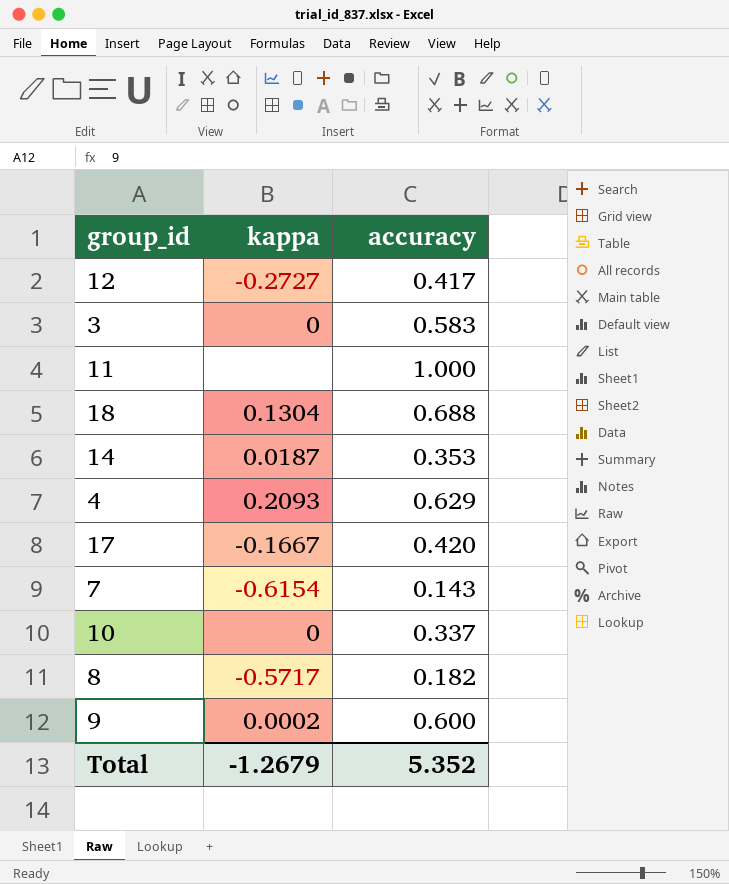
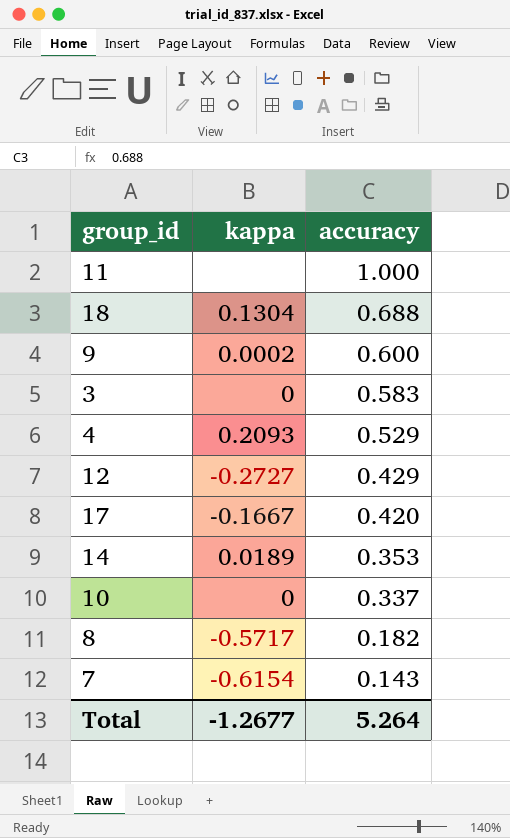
row order: none -> accuracy descending
4 | accuracy: 0.629 -> 0.529
12 | accuracy: 0.417 -> 0.429
14 | kappa: 0.0187 -> 0.0189
Total | kappa: -1.2679 -> -1.2677
Total | accuracy: 5.352 -> 5.264

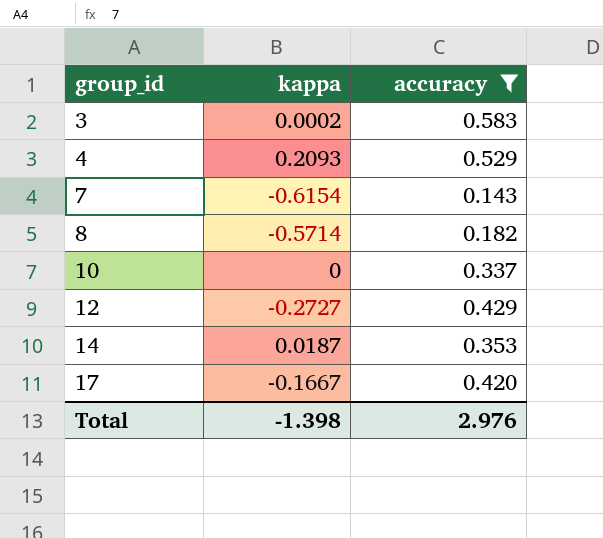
filter: none -> accuracy <= 0.583
row order: accuracy descending -> group_id ascending
3 | kappa: 0 -> 0.0002
8 | kappa: -0.5717 -> -0.5714
14 | kappa: 0.0189 -> 0.0187
Total | kappa: -1.2677 -> -1.398
Total | accuracy: 5.264 -> 2.976

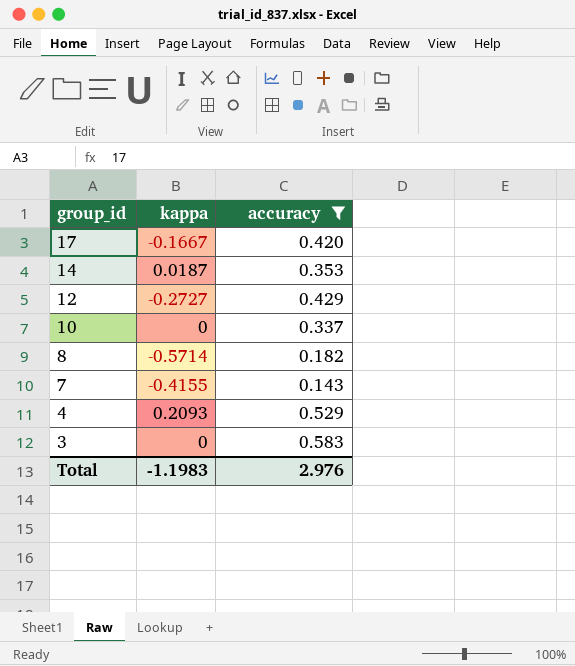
row order: group_id ascending -> group_id descending
7 | kappa: -0.6154 -> -0.4155
3 | kappa: 0.0002 -> 0
Total | kappa: -1.398 -> -1.1983

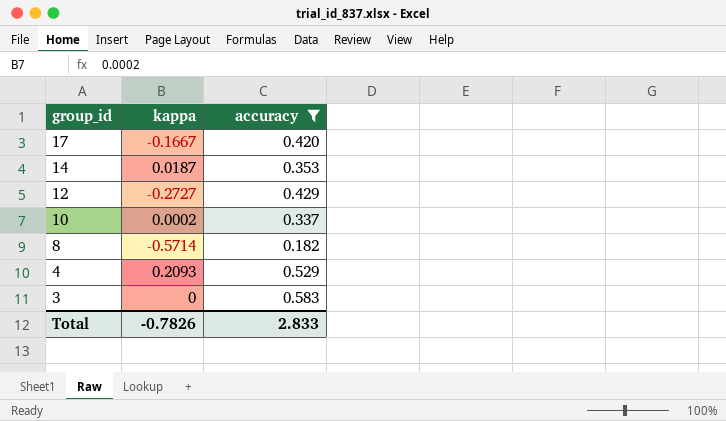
row 7: -0.4155 | 0.143 -> none
10 | kappa: 0 -> 0.0002
Total | kappa: -1.1983 -> -0.7826
Total | accuracy: 2.976 -> 2.833

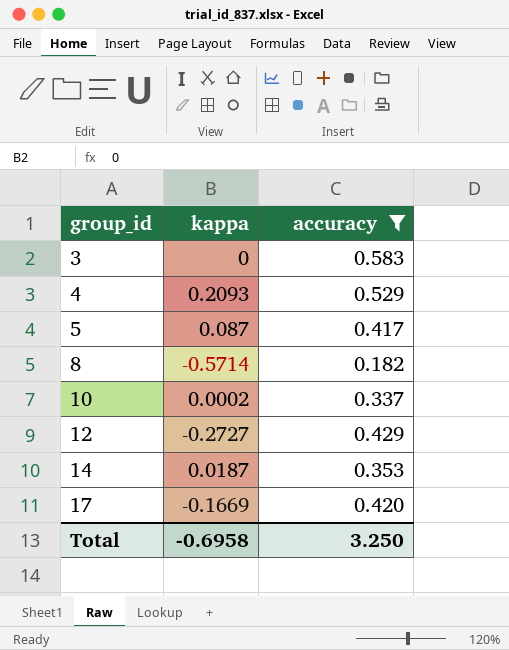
row order: group_id descending -> group_id ascending
row 5: none -> 0.087 | 0.417
17 | kappa: -0.1667 -> -0.1669
Total | kappa: -0.7826 -> -0.6958
Total | accuracy: 2.833 -> 3.250

